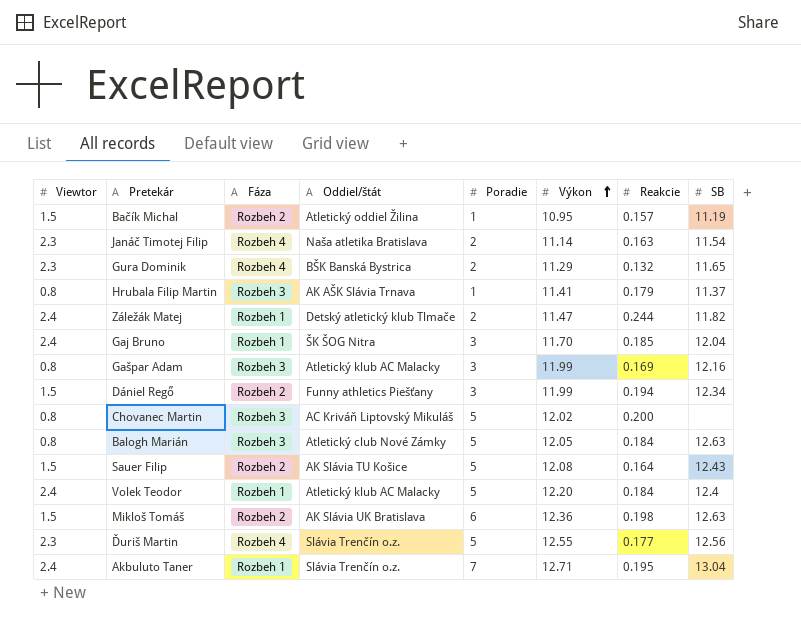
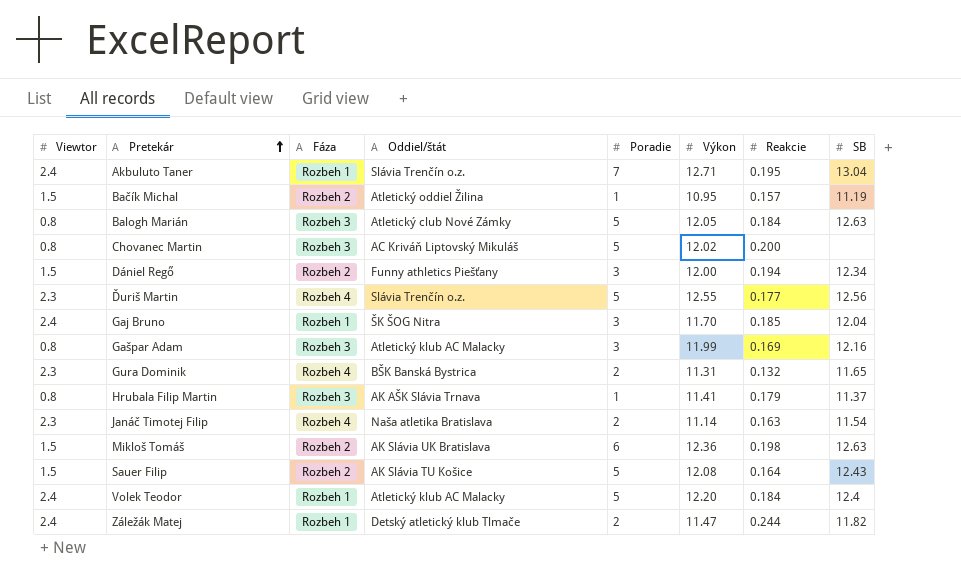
row order: Výkon ascending -> Pretekár ascending
Dániel Regő | Výkon: 11.99 -> 12.00
Gura Dominik | Výkon: 11.29 -> 11.31

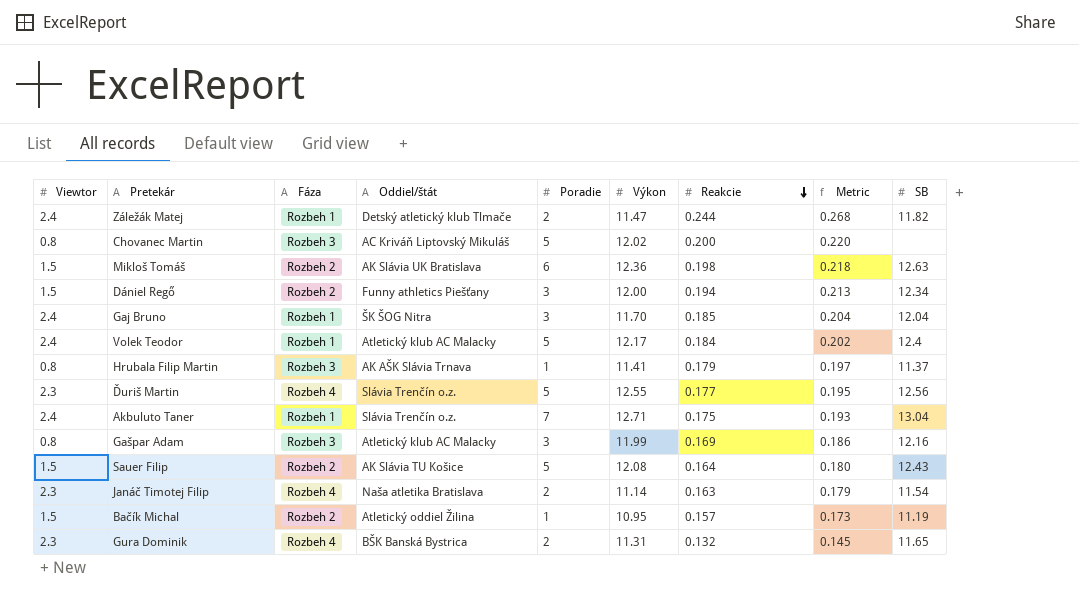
row order: Pretekár ascending -> Reakcie descending
column Metric | formula: none -> [Reakcie] * 1.1
row Balogh Marián: 0.8 | Rozbeh 3 | Atletický club Nové Zámky | 5 | 12.05 | 0.184 | 12.63 -> none
Volek Teodor | Výkon: 12.20 -> 12.17
Akbuluto Taner | Reakcie: 0.195 -> 0.175

